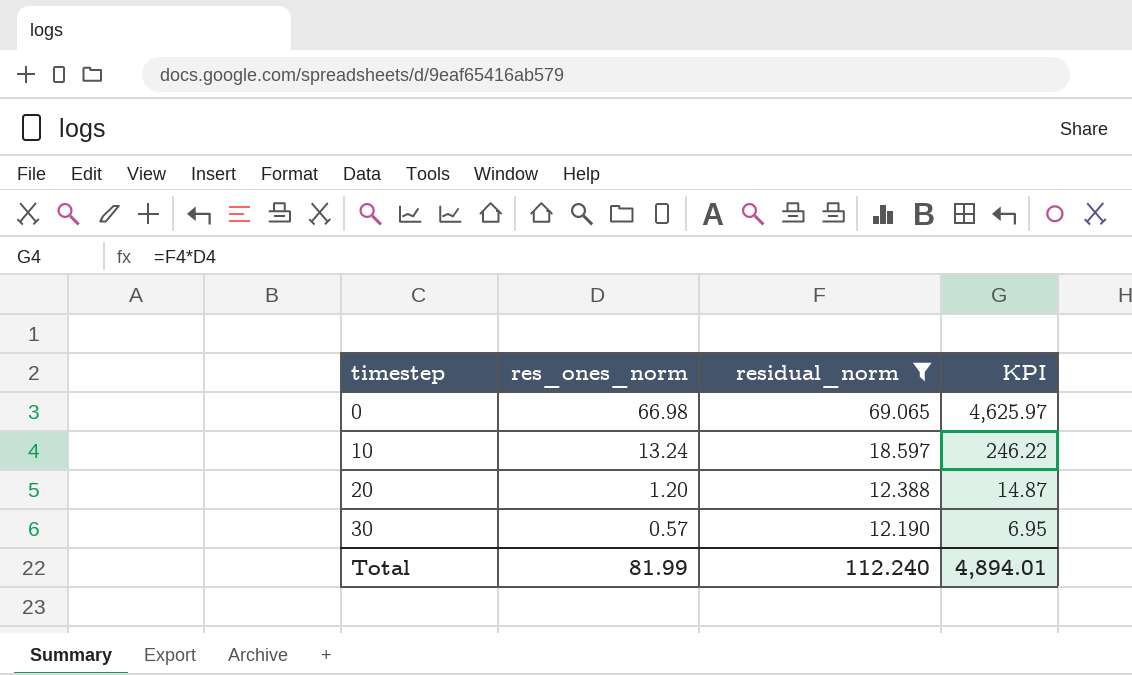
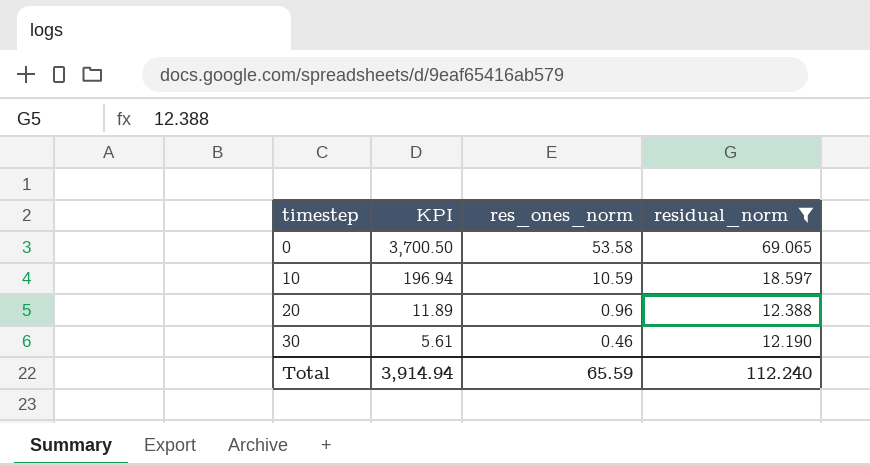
column KPI | position: 4 -> 2
0 | KPI: 4,625.97 -> 3,700.50
0 | res_ones_norm: 66.98 -> 53.58
10 | KPI: 246.22 -> 196.94
10 | res_ones_norm: 13.24 -> 10.59
20 | KPI: 14.87 -> 11.89
20 | res_ones_norm: 1.20 -> 0.96
30 | KPI: 6.95 -> 5.61
30 | res_ones_norm: 0.57 -> 0.46
Total | KPI: 4,894.01 -> 3,914.94
Total | res_ones_norm: 81.99 -> 65.59

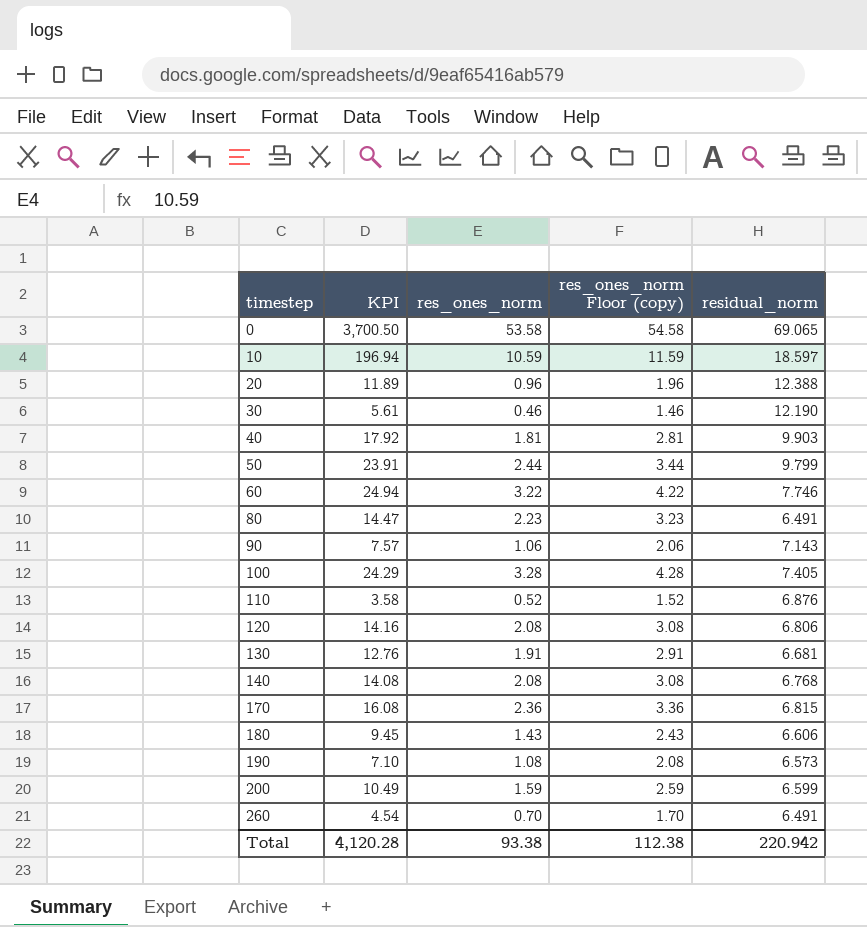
filter: residual_norm >= 12.190 -> none
column res_ones_norm Floor (copy) | formula: none -> [res_ones_norm] + 1
Total | KPI: 3,914.94 -> 4,120.28
Total | res_ones_norm: 65.59 -> 93.38
Total | residual_norm: 112.240 -> 220.942

